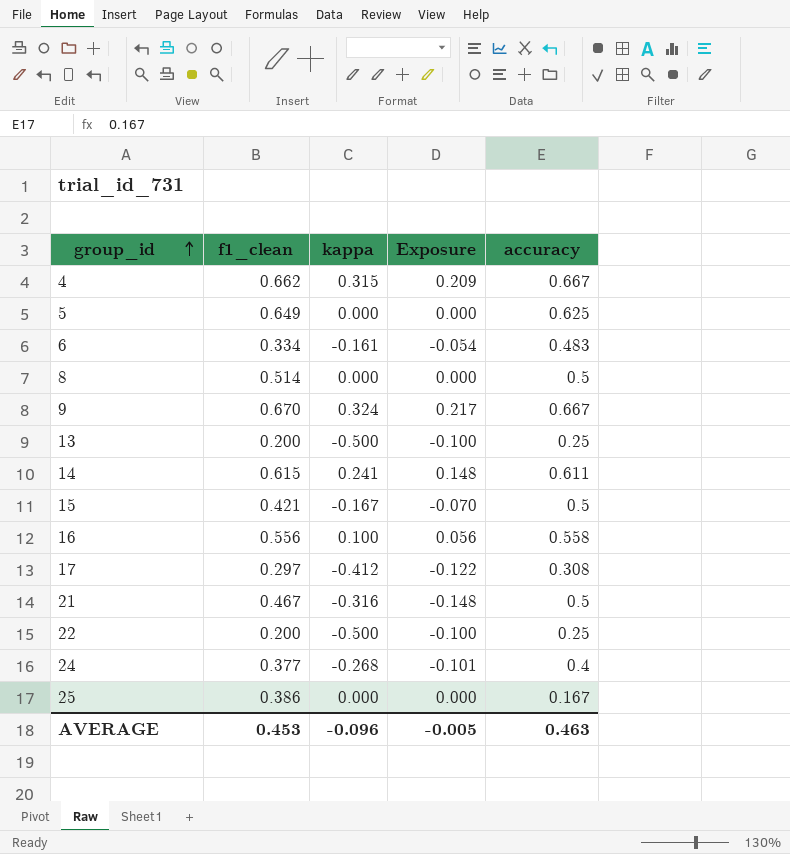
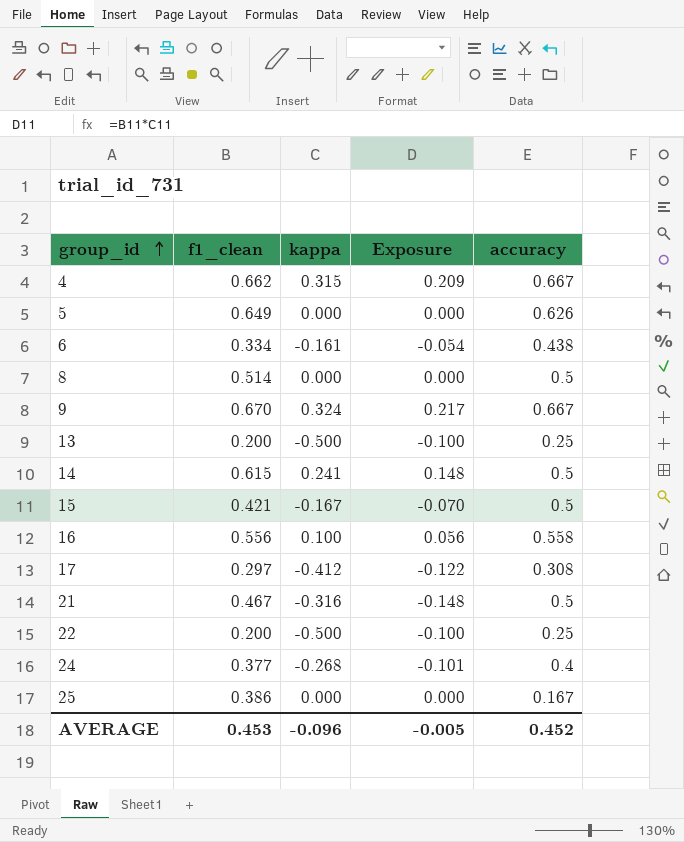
5 | accuracy: 0.625 -> 0.626
6 | accuracy: 0.483 -> 0.438
14 | accuracy: 0.611 -> 0.5
AVERAGE | accuracy: 0.463 -> 0.452

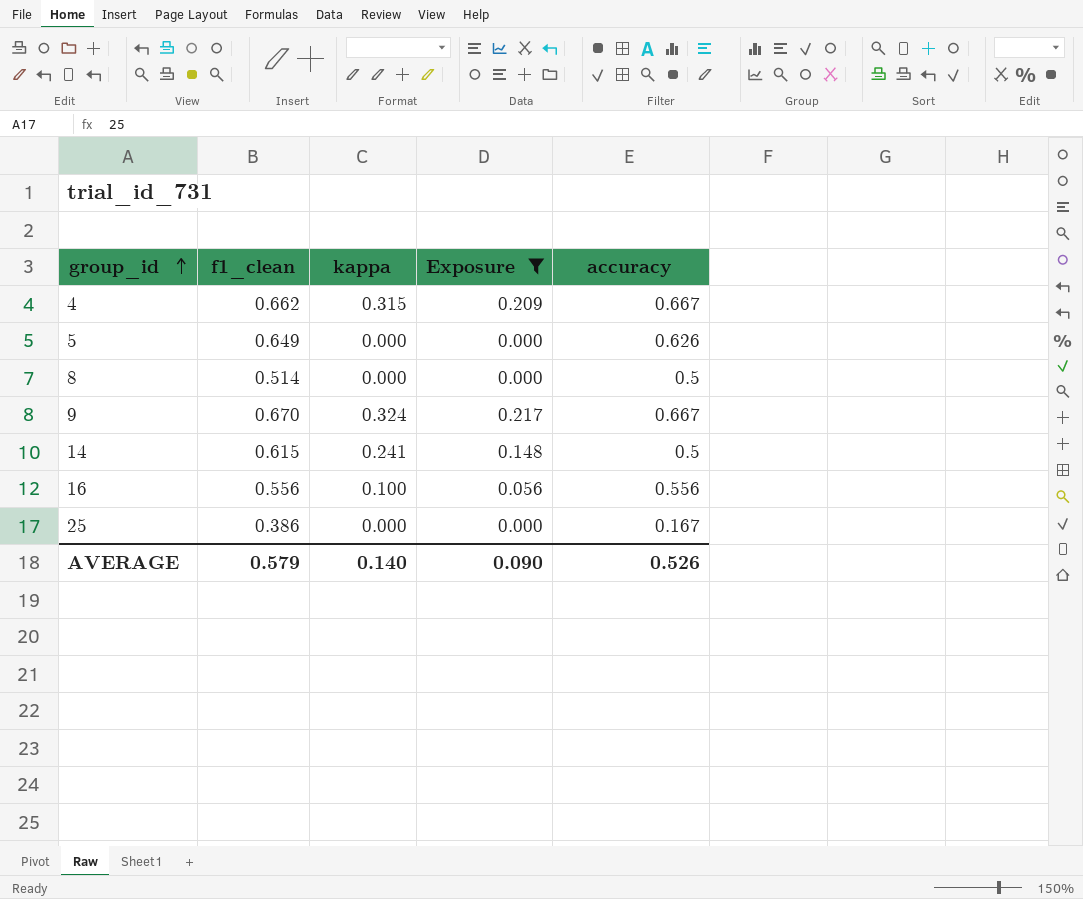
filter: none -> Exposure >= 0.000
16 | accuracy: 0.558 -> 0.556
AVERAGE | f1_clean: 0.453 -> 0.579
AVERAGE | kappa: -0.096 -> 0.140
AVERAGE | Exposure: -0.005 -> 0.090
AVERAGE | accuracy: 0.452 -> 0.526

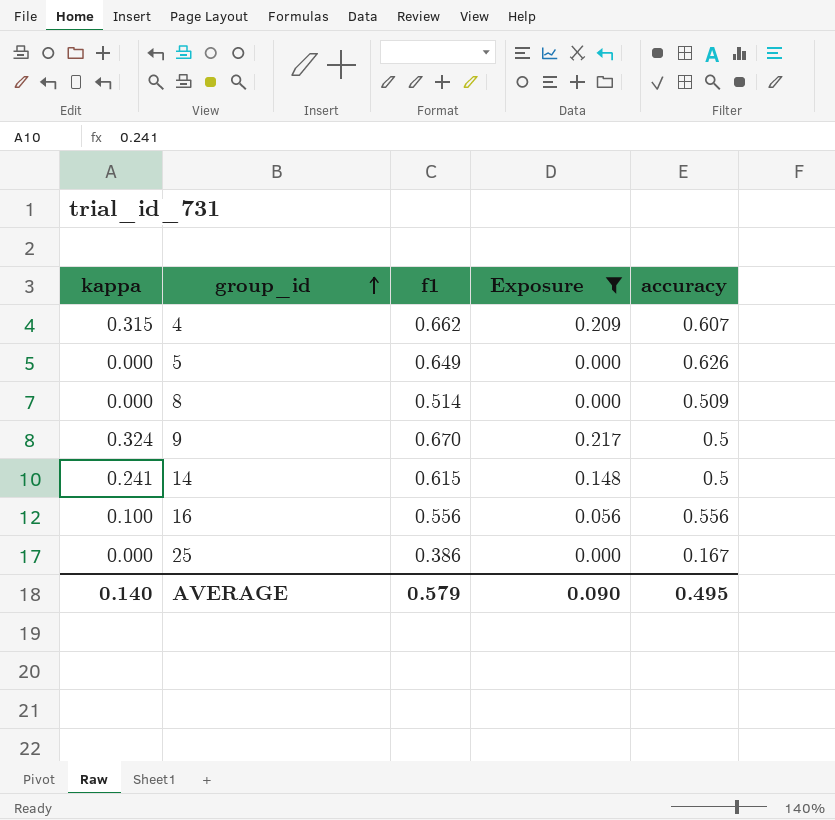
column kappa | position: 3 -> 1
column name: f1_clean -> f1
4 | accuracy: 0.667 -> 0.607
8 | accuracy: 0.5 -> 0.509
9 | accuracy: 0.667 -> 0.5
AVERAGE | accuracy: 0.526 -> 0.495

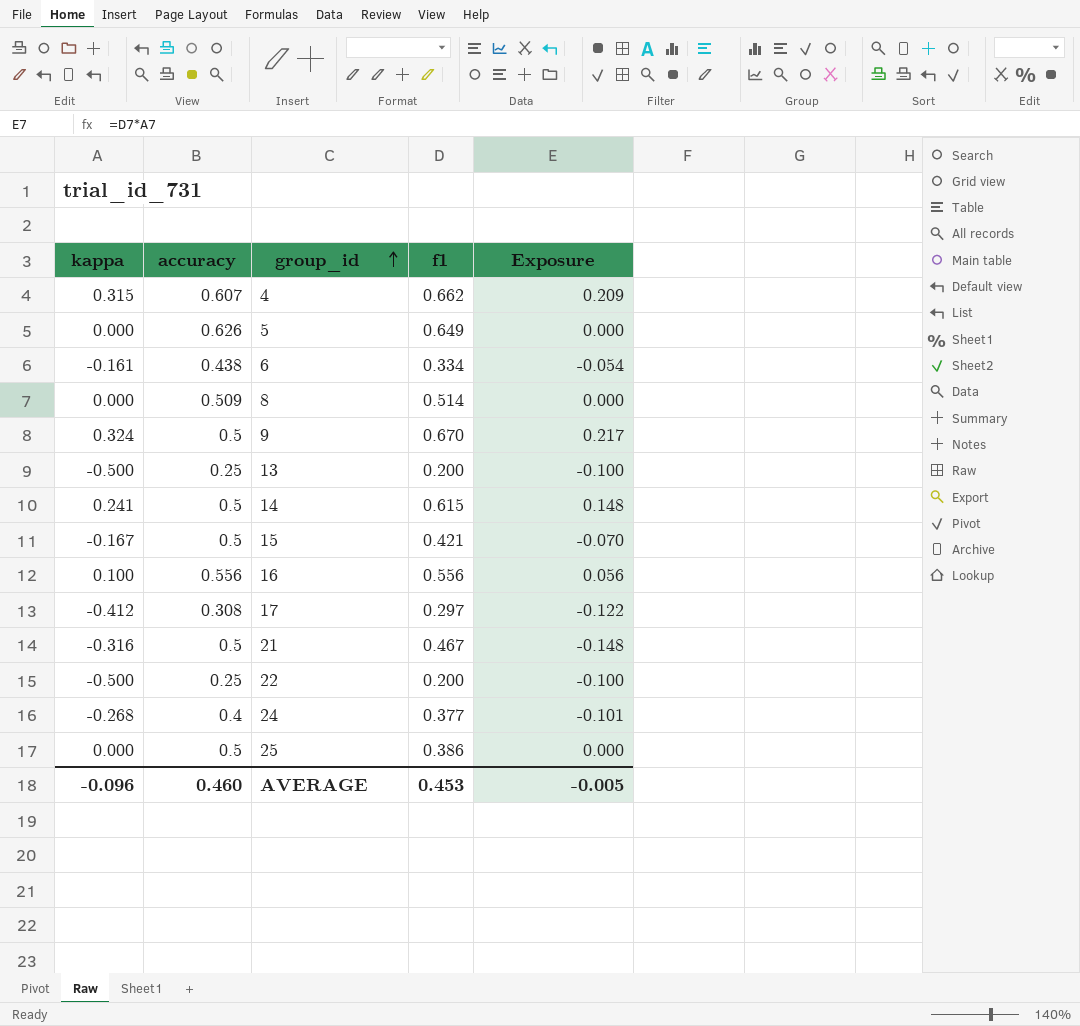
filter: Exposure >= 0.000 -> none
column accuracy | position: 5 -> 2
25 | accuracy: 0.167 -> 0.5
AVERAGE | kappa: 0.140 -> -0.096
AVERAGE | accuracy: 0.495 -> 0.460
AVERAGE | f1: 0.579 -> 0.453
AVERAGE | Exposure: 0.090 -> -0.005

